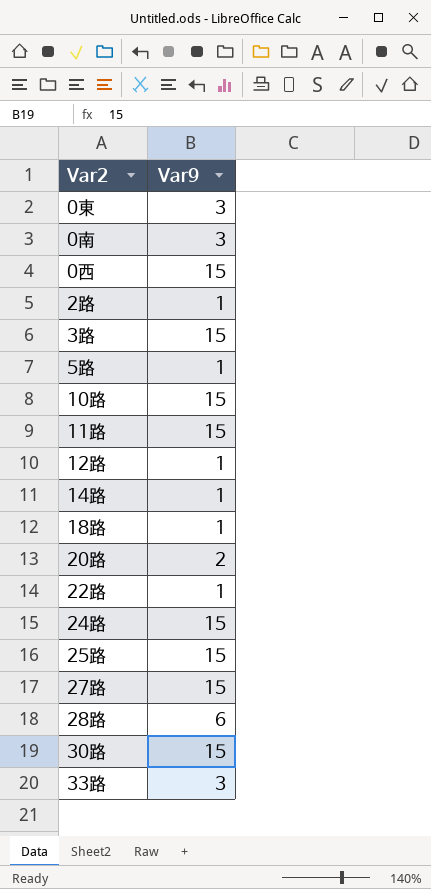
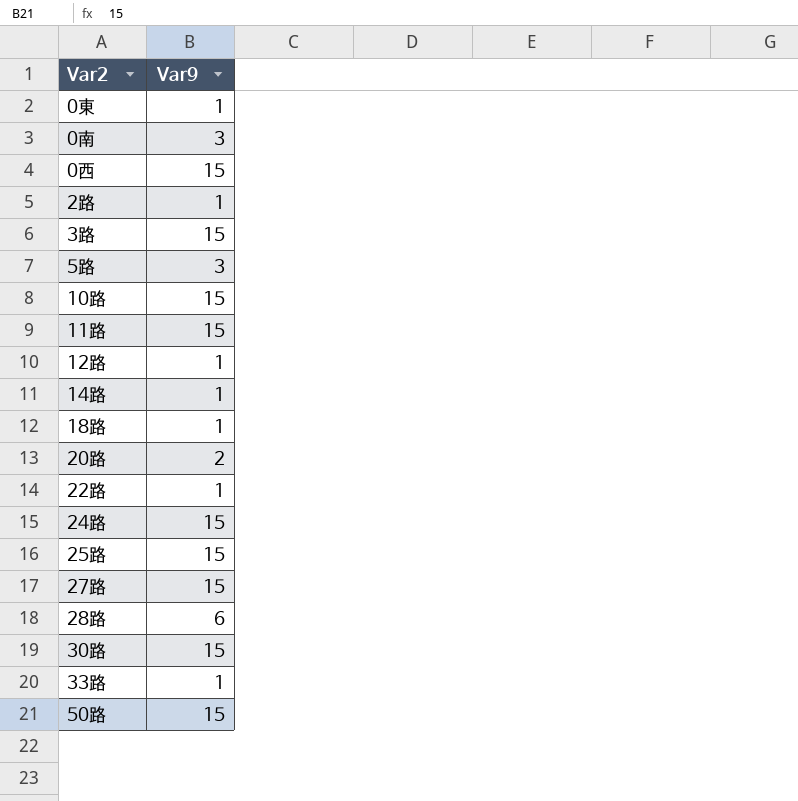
0東 | Var9: 3 -> 1
5路 | Var9: 1 -> 3
33路 | Var9: 3 -> 1
row 50路: none -> 15

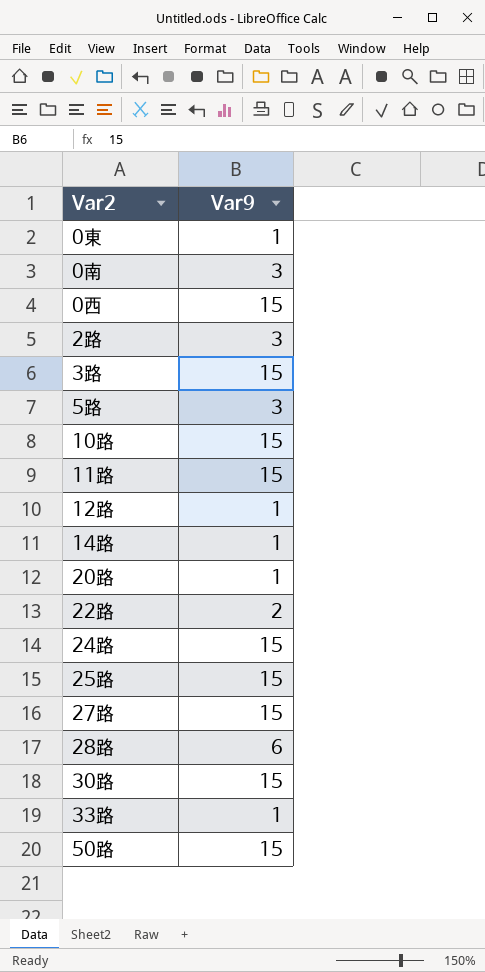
row 18路: 1 -> none
2路 | Var9: 1 -> 3
20路 | Var9: 2 -> 1
22路 | Var9: 1 -> 2

